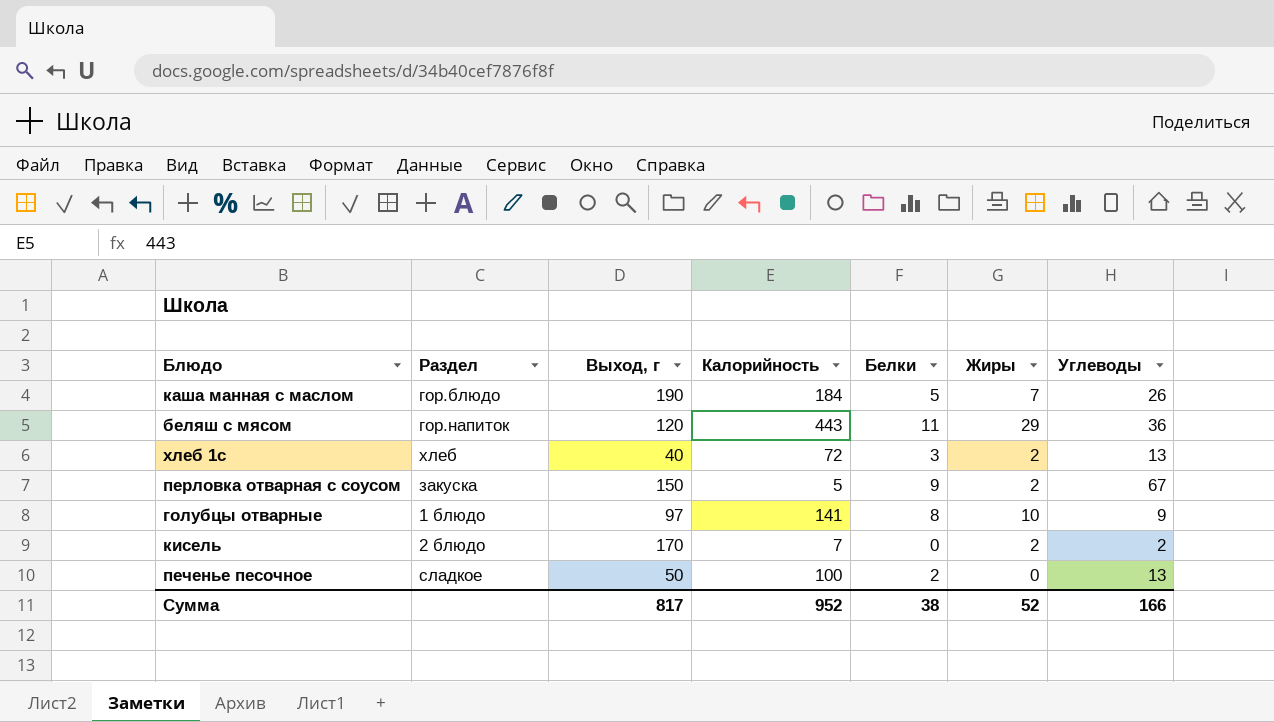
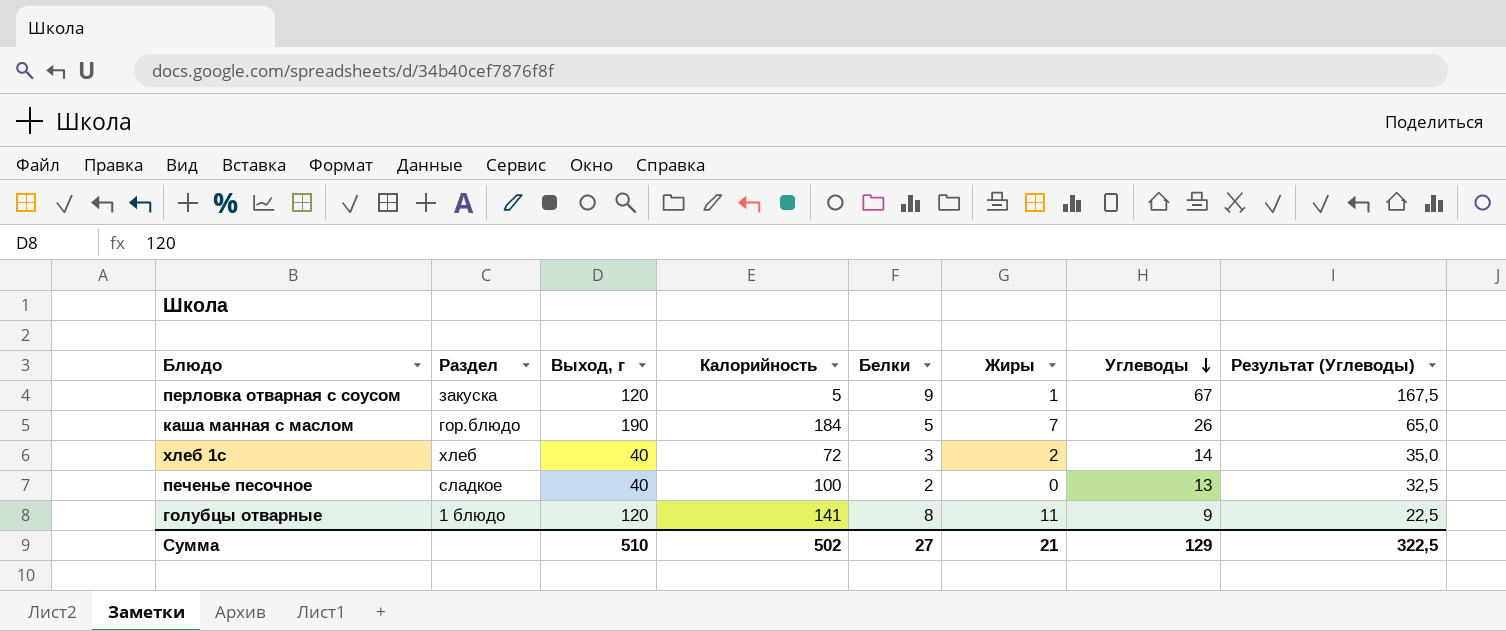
row order: none -> Углеводы descending
column Результат (Углеводы) | formula: none -> [Углеводы] * 2,5
row беляш с мясом: гор.напиток | 120 | 443 | 11 | 29 | 36 -> none
row кисель: 2 блюдо | 170 | 7 | 0 | 2 | 2 -> none
перловка отварная с соусом | Выход, г: 150 -> 120
перловка отварная с соусом | Жиры: 2 -> 1
хлеб 1с | Углеводы: 13 -> 14
печенье песочное | Выход, г: 50 -> 40
голубцы отварные | Выход, г: 97 -> 120
голубцы отварные | Жиры: 10 -> 11
Сумма | Выход, г: 817 -> 510
Сумма | Калорийность: 952 -> 502
Сумма | Белки: 38 -> 27
Сумма | Жиры: 52 -> 21
Сумма | Углеводы: 166 -> 129

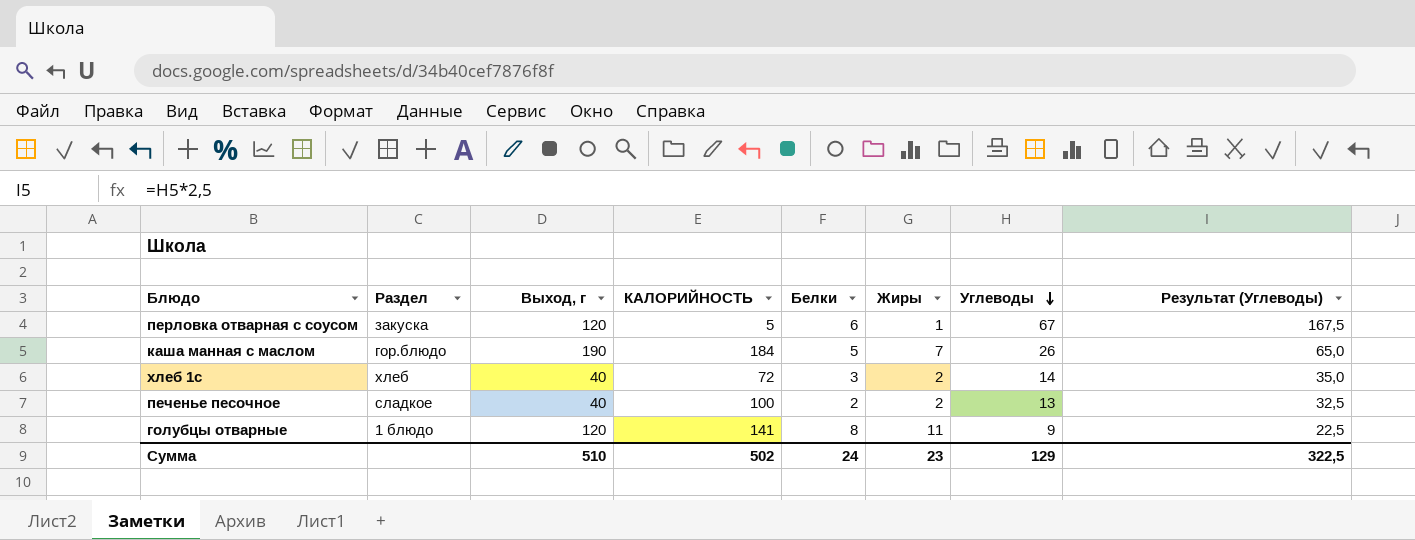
column name: Калорийность -> КАЛОРИЙНОСТЬ
перловка отварная с соусом | Белки: 9 -> 6
печенье песочное | Жиры: 0 -> 2
Сумма | Белки: 27 -> 24
Сумма | Жиры: 21 -> 23

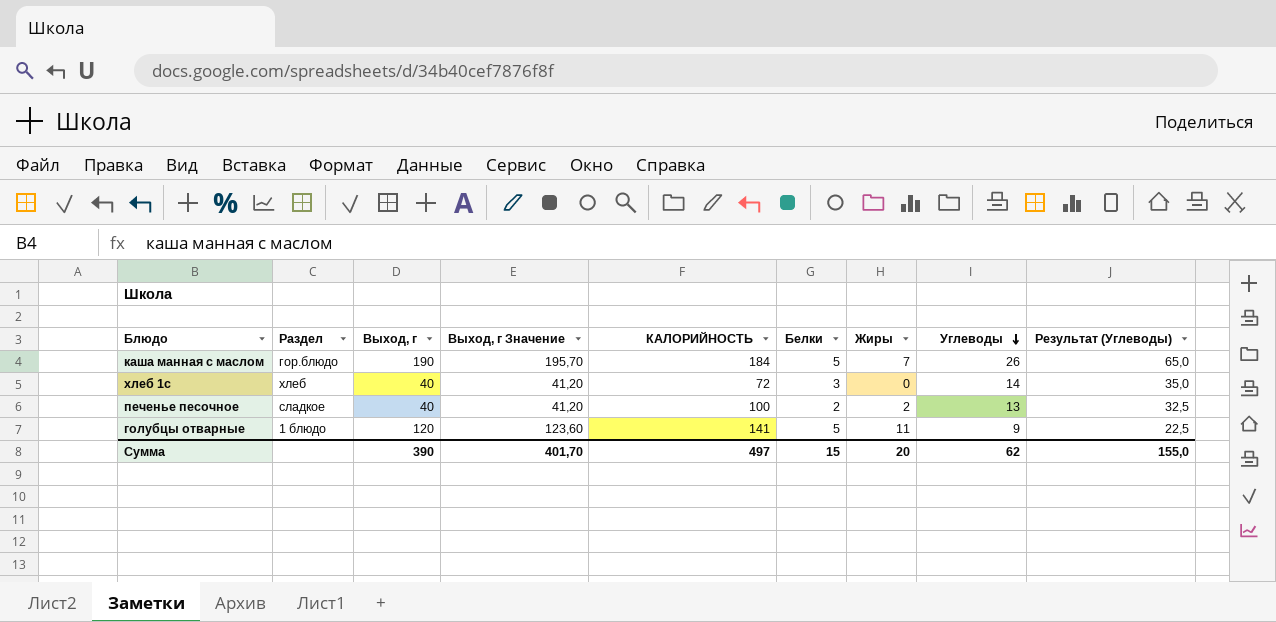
column Выход, г Значение | formula: none -> [Выход, г] * 1,03
row перловка отварная с соусом: закуска | 120 | 5 | 6 | 1 | 67 | 167,5 -> none
хлеб 1с | Жиры: 2 -> 0
голубцы отварные | Белки: 8 -> 5
Сумма | Выход, г: 510 -> 390
Сумма | КАЛОРИЙНОСТЬ: 502 -> 497
Сумма | Белки: 24 -> 15
Сумма | Жиры: 23 -> 20
Сумма | Углеводы: 129 -> 62
Сумма | Результат (Углеводы): 322,5 -> 155,0

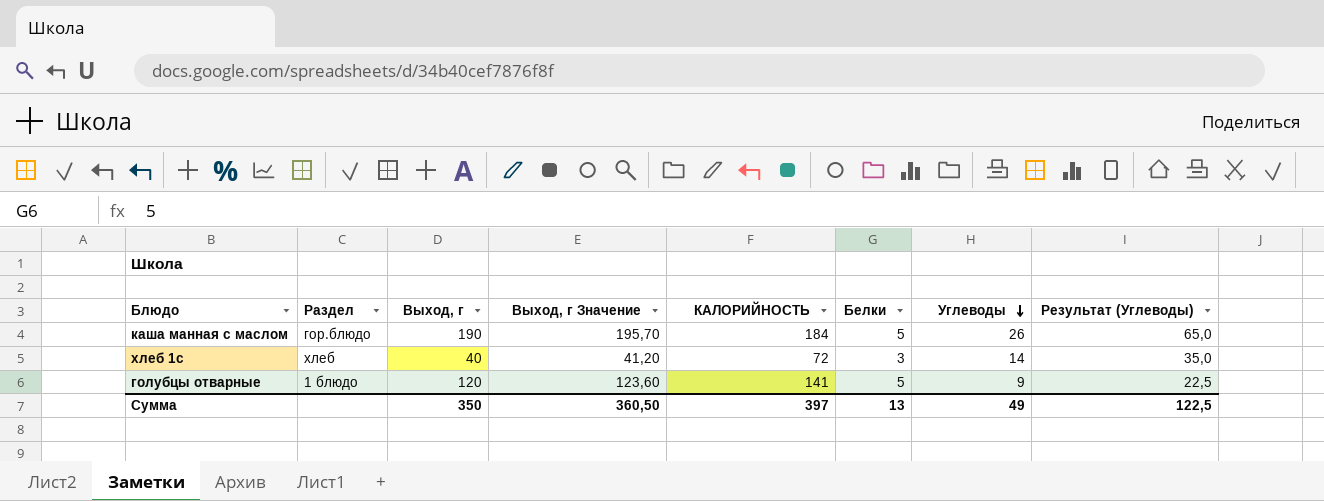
column Жиры | position: 7 -> none
row печенье песочное: сладкое | 40 | 41,20 | 100 | 2 | 2 | 13 | 32,5 -> none
Сумма | Выход, г: 390 -> 350
Сумма | Выход, г Значение: 401,70 -> 360,50
Сумма | КАЛОРИЙНОСТЬ: 497 -> 397
Сумма | Белки: 15 -> 13
Сумма | Углеводы: 62 -> 49
Сумма | Результат (Углеводы): 155,0 -> 122,5

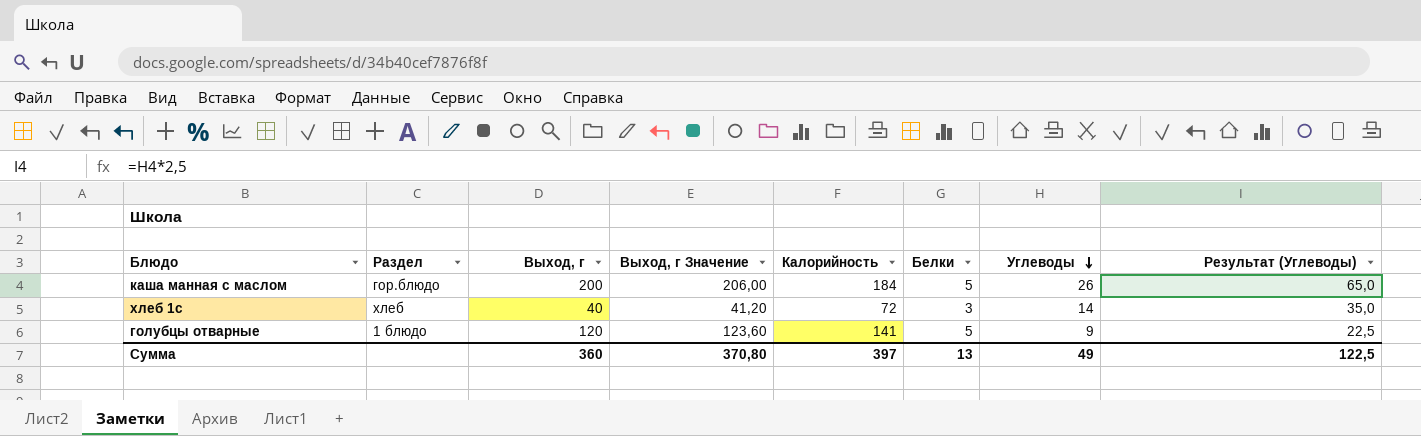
column name: КАЛОРИЙНОСТЬ -> Калорийность
каша манная с маслом | Выход, г: 190 -> 200
каша манная с маслом | Выход, г Значение: 195,70 -> 206,00
Сумма | Выход, г: 350 -> 360
Сумма | Выход, г Значение: 360,50 -> 370,80

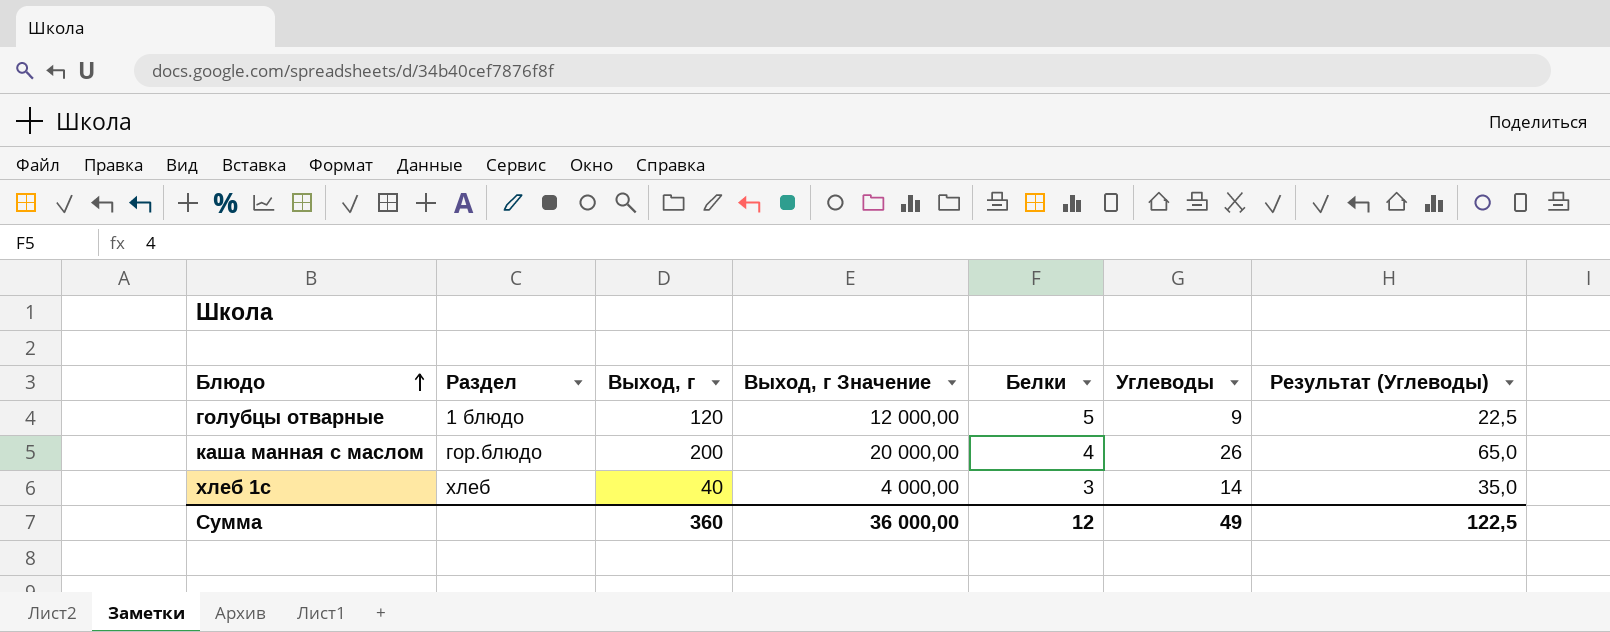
row order: Углеводы descending -> Блюдо ascending
column Калорийность | position: 5 -> none
column Выход, г Значение | formula: [Выход, г] * 1,03 -> [Выход, г] * 100
каша манная с маслом | Белки: 5 -> 4
Сумма | Выход, г Значение: 370,80 -> 36 000,00
Сумма | Белки: 13 -> 12

